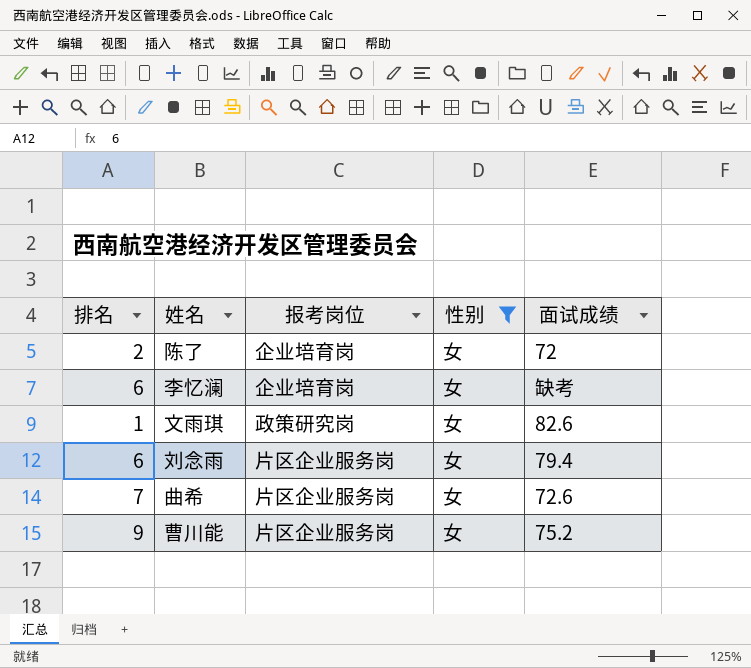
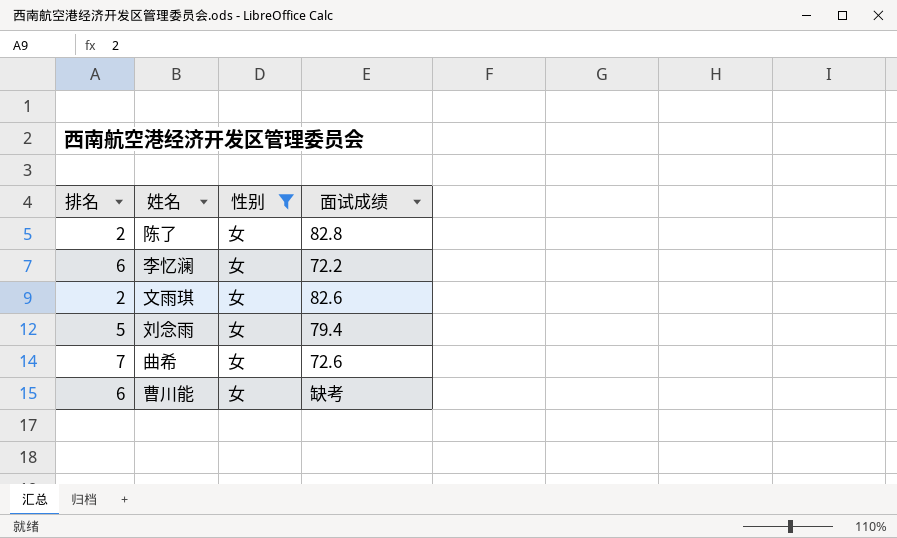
column 报考岗位 | position: 3 -> none
陈了 | 面试成绩: 72 -> 82.8
李忆澜 | 面试成绩: 缺考 -> 72.2
文雨琪 | 排名: 1 -> 2
刘念雨 | 排名: 6 -> 5
曹川能 | 排名: 9 -> 6
曹川能 | 面试成绩: 75.2 -> 缺考

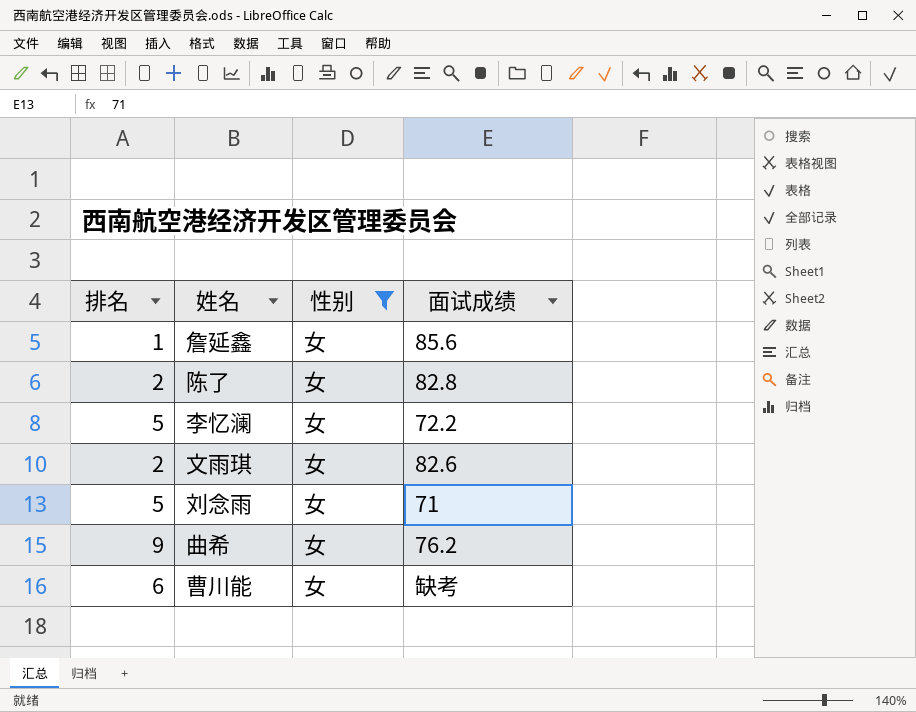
row 詹延鑫: none -> 1 | 女 | 85.6
李忆澜 | 排名: 6 -> 5
刘念雨 | 面试成绩: 79.4 -> 71
曲希 | 排名: 7 -> 9
曲希 | 面试成绩: 72.6 -> 76.2

